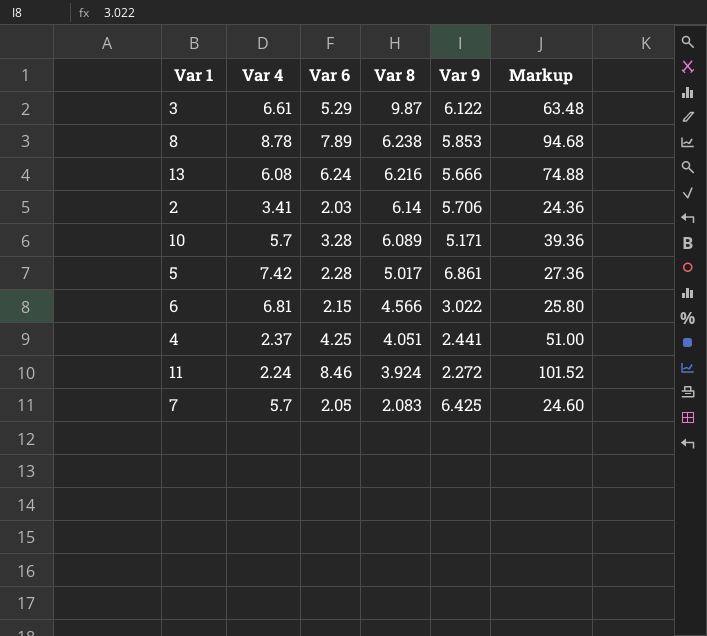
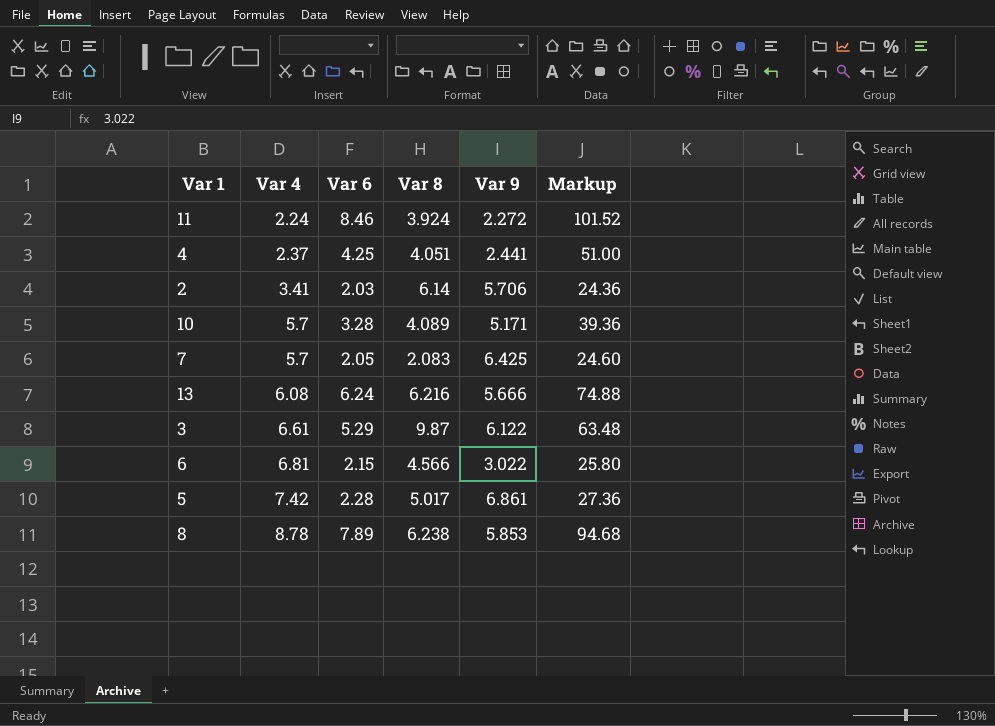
row order: Var 8 descending -> Var 4 ascending
10 | Var 8: 6.089 -> 4.089

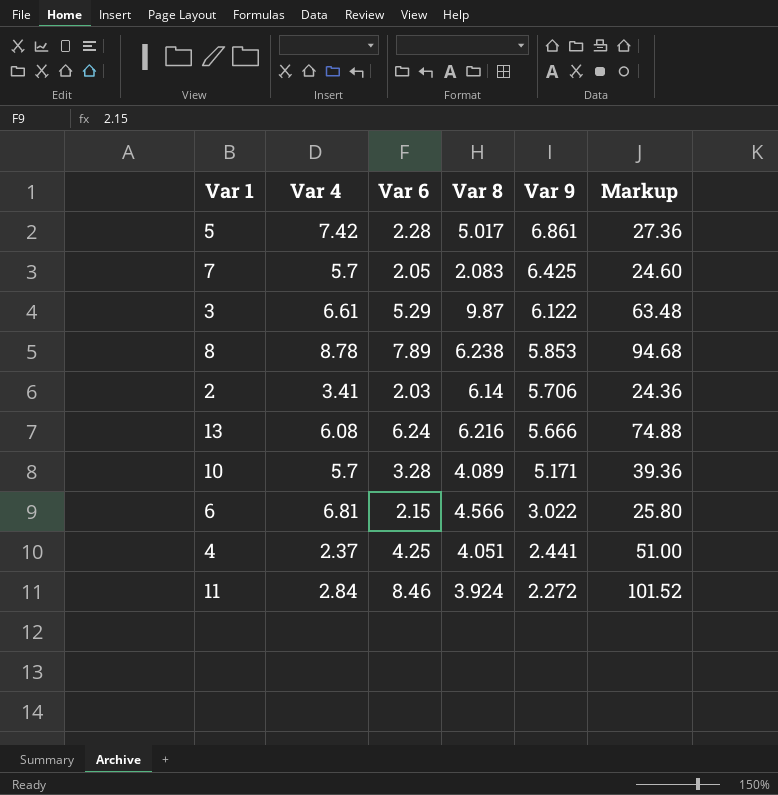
row order: Var 4 ascending -> Var 9 descending
11 | Var 4: 2.24 -> 2.84

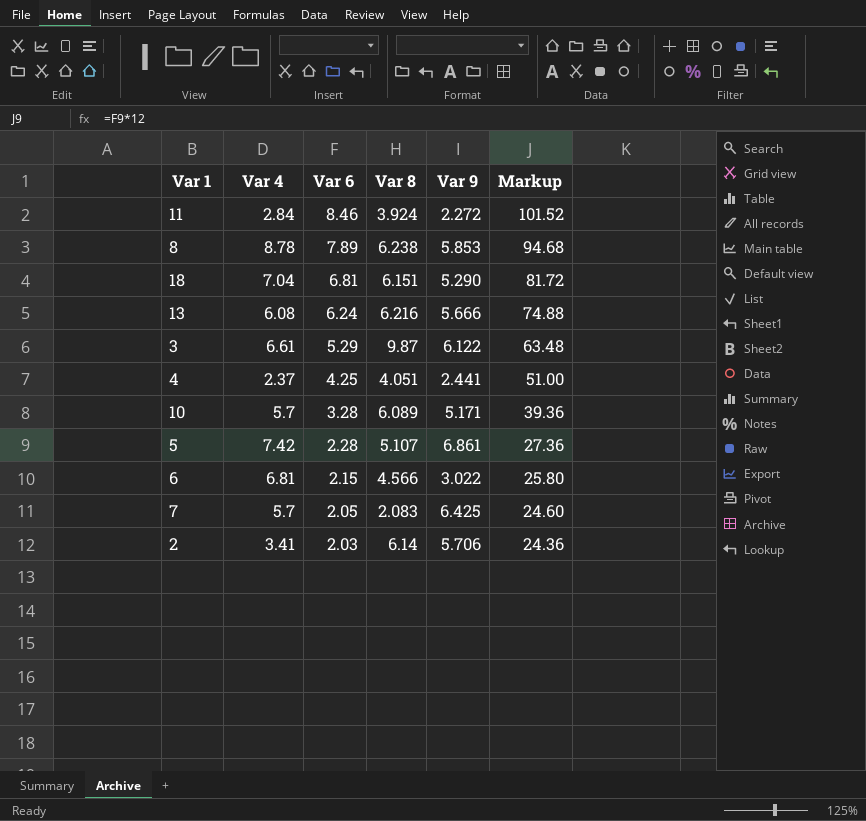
row order: Var 9 descending -> Var 6 descending
row 18: none -> 7.04 | 6.81 | 6.151 | 5.290 | 81.72
10 | Var 8: 4.089 -> 6.089
5 | Var 8: 5.017 -> 5.107

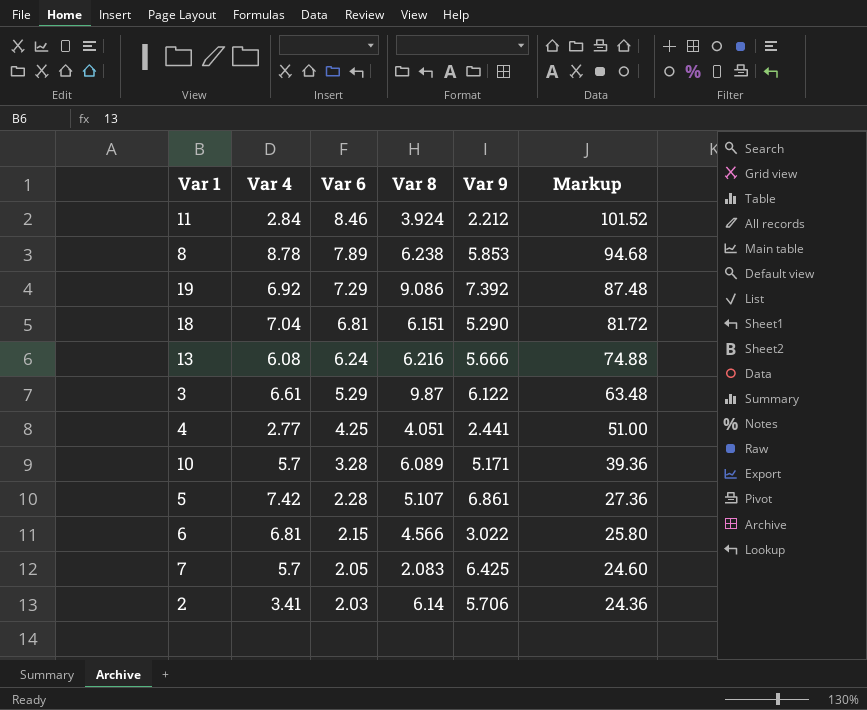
11 | Var 9: 2.272 -> 2.212
row 19: none -> 6.92 | 7.29 | 9.086 | 7.392 | 87.48
4 | Var 4: 2.37 -> 2.77

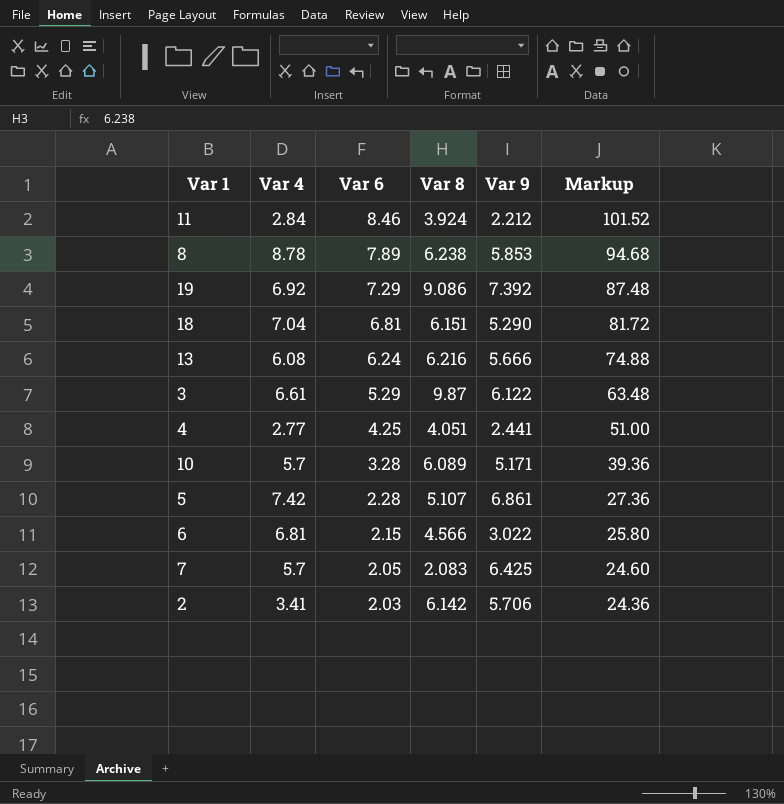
2 | Var 8: 6.14 -> 6.142

